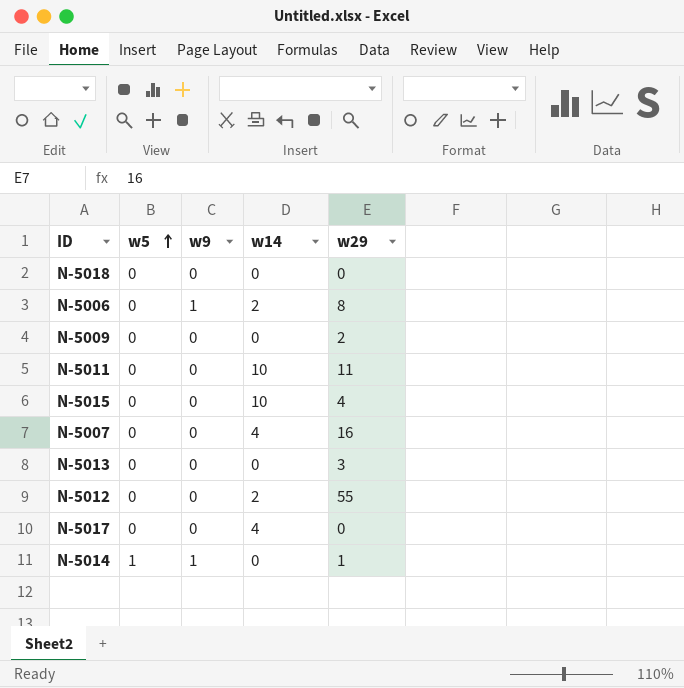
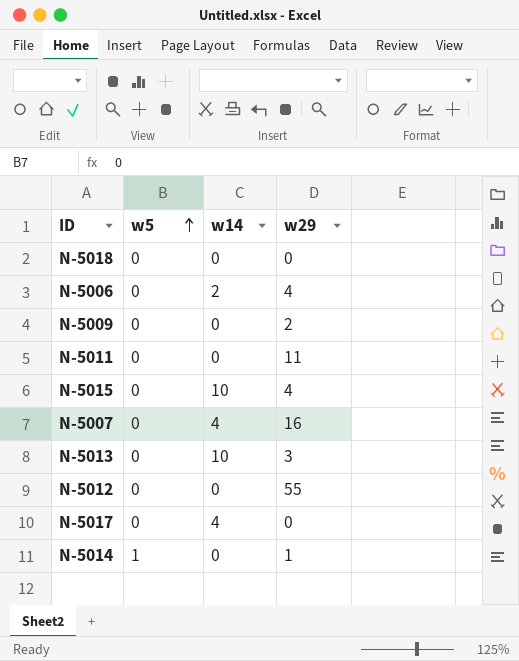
column w9 | position: 3 -> none
N-5006 | w29: 8 -> 4
N-5011 | w14: 10 -> 0
N-5013 | w14: 0 -> 10
N-5012 | w14: 2 -> 0

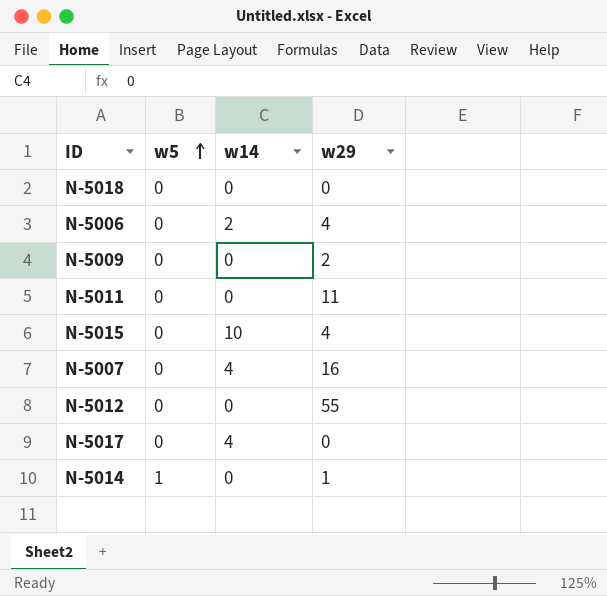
row N-5013: 0 | 10 | 3 -> none

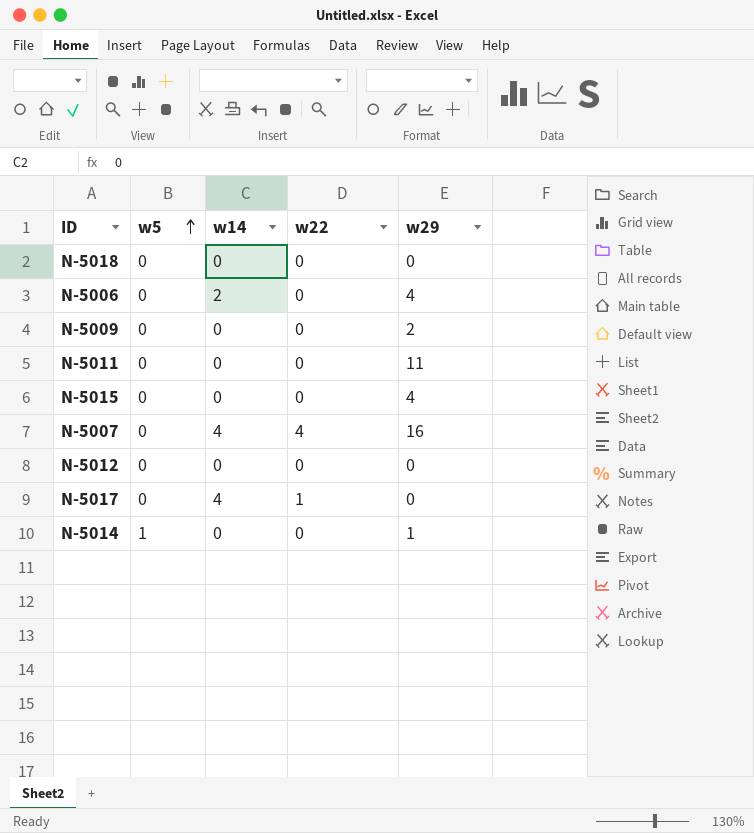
column w22 | position: none -> 4
N-5015 | w14: 10 -> 0
N-5012 | w29: 55 -> 0

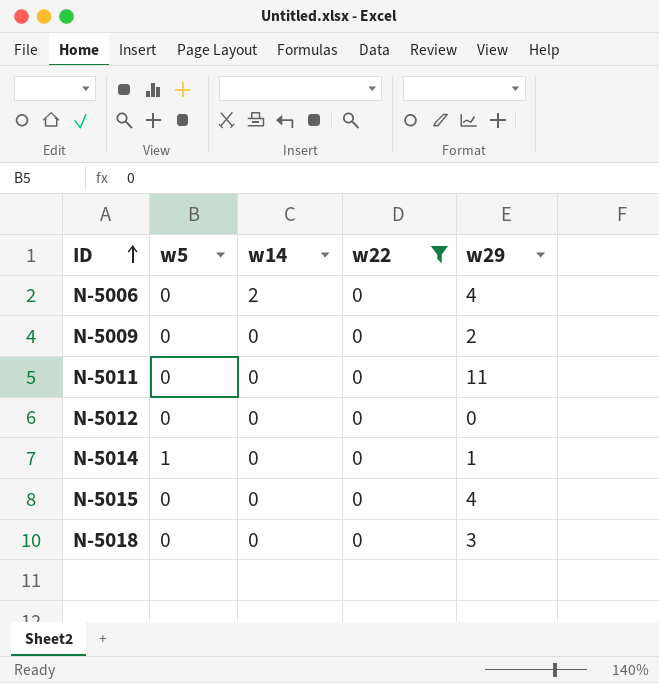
filter: none -> w22 = 0
row order: w5 ascending -> ID ascending
N-5018 | w29: 0 -> 3

